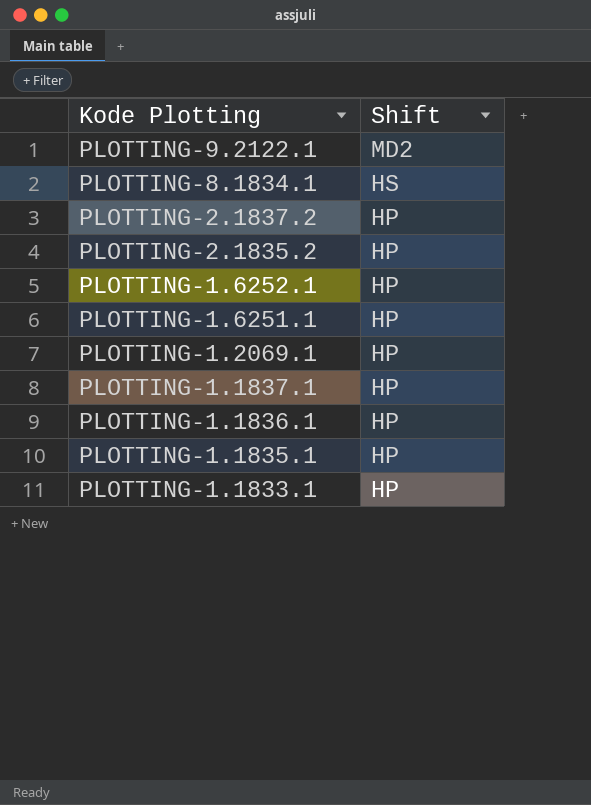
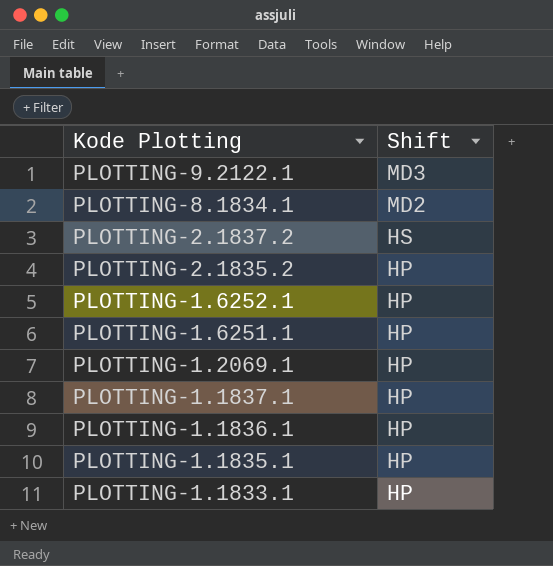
PLOTTING-9.2122.1 | Shift: MD2 -> MD3
PLOTTING-8.1834.1 | Shift: HS -> MD2
PLOTTING-2.1837.2 | Shift: HP -> HS

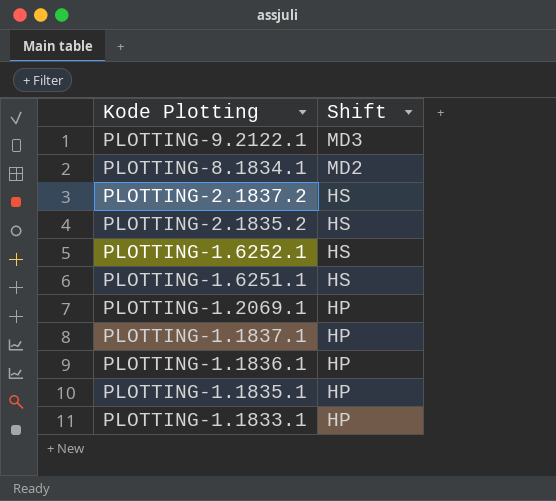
PLOTTING-2.1835.2 | Shift: HP -> HS
PLOTTING-1.6252.1 | Shift: HP -> HS
PLOTTING-1.6251.1 | Shift: HP -> HS

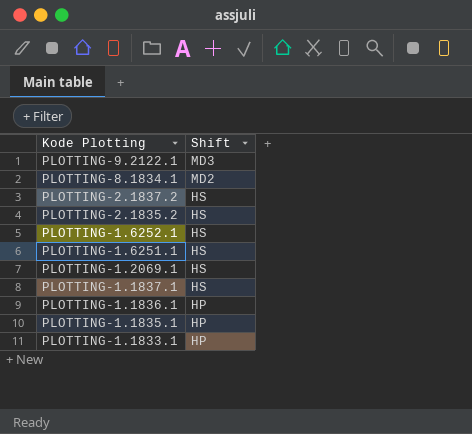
PLOTTING-1.2069.1 | Shift: HP -> HS
PLOTTING-1.1837.1 | Shift: HP -> HS

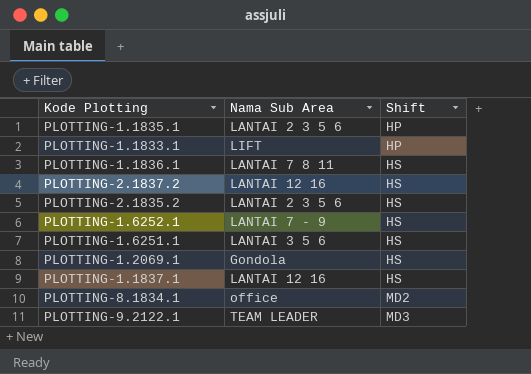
row order: Kode Plotting descending -> Shift ascending
column Nama Sub Area | position: none -> 2
PLOTTING-1.1836.1 | Shift: HP -> HS

